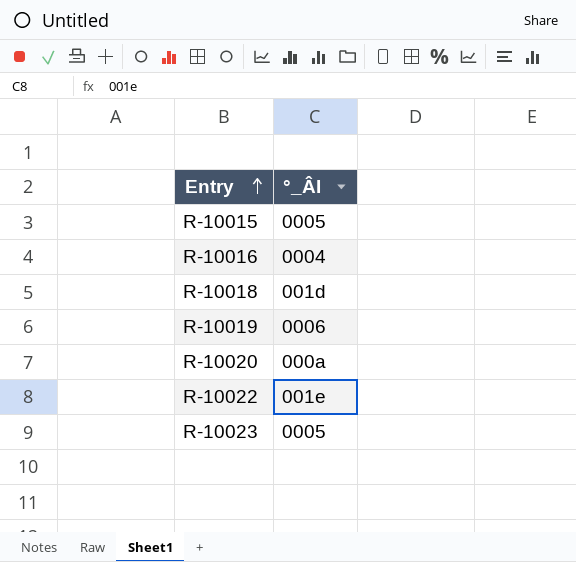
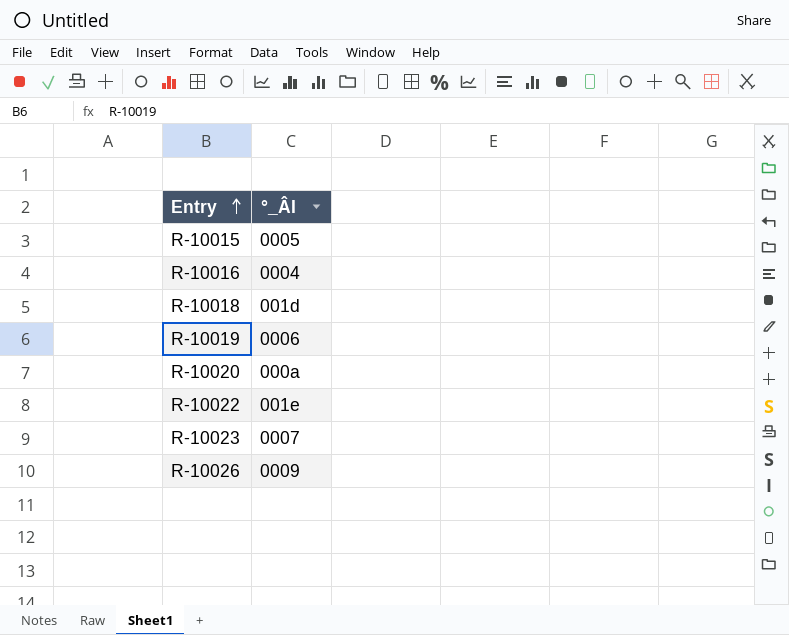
R-10023 | °_ÂI: 0005 -> 0007
row R-10026: none -> 0009

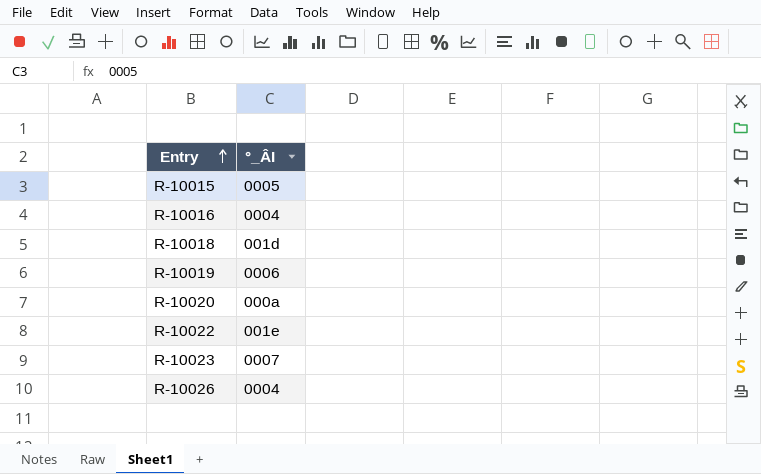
R-10026 | °_ÂI: 0009 -> 0004

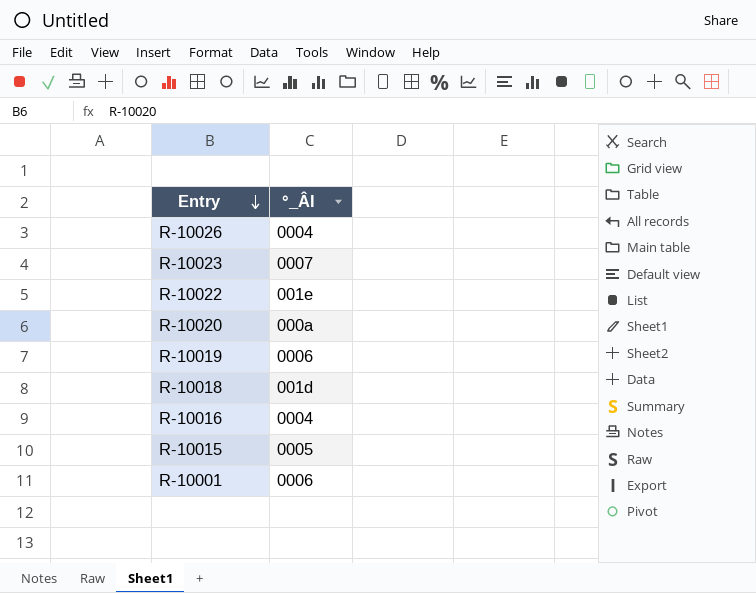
row order: Entry ascending -> Entry descending
row R-10001: none -> 0006

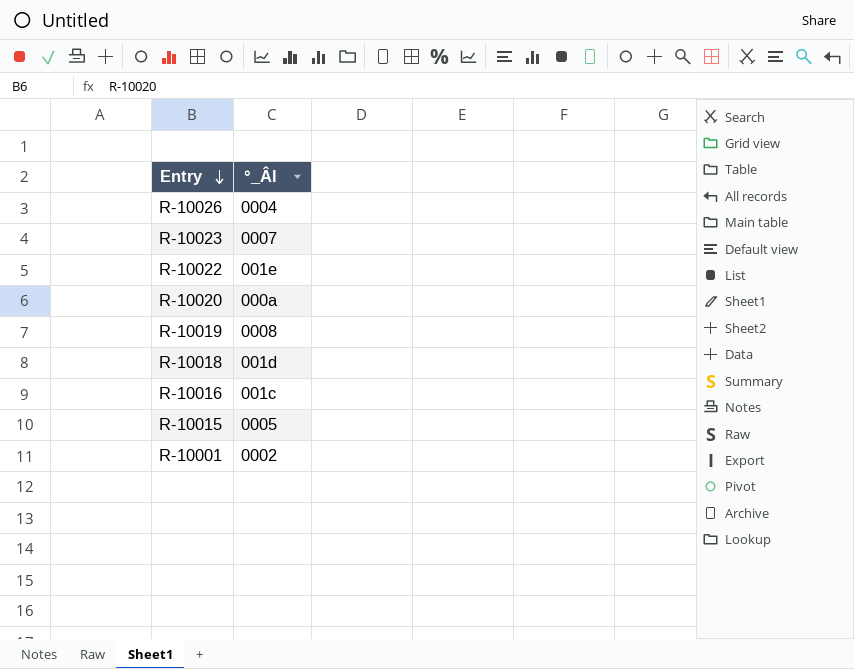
R-10019 | °_ÂI: 0006 -> 0008
R-10016 | °_ÂI: 0004 -> 001c
R-10001 | °_ÂI: 0006 -> 0002

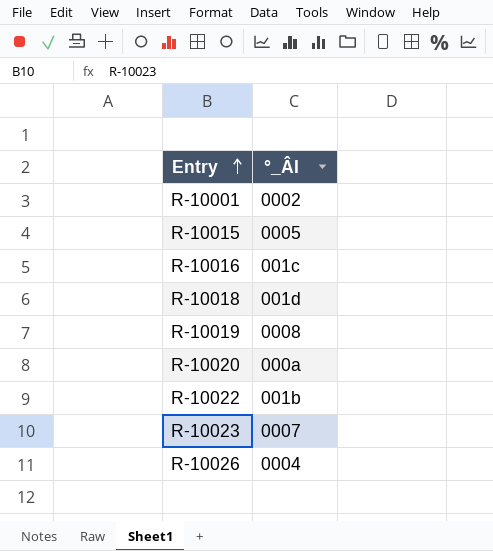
row order: Entry descending -> Entry ascending
R-10022 | °_ÂI: 001e -> 001b

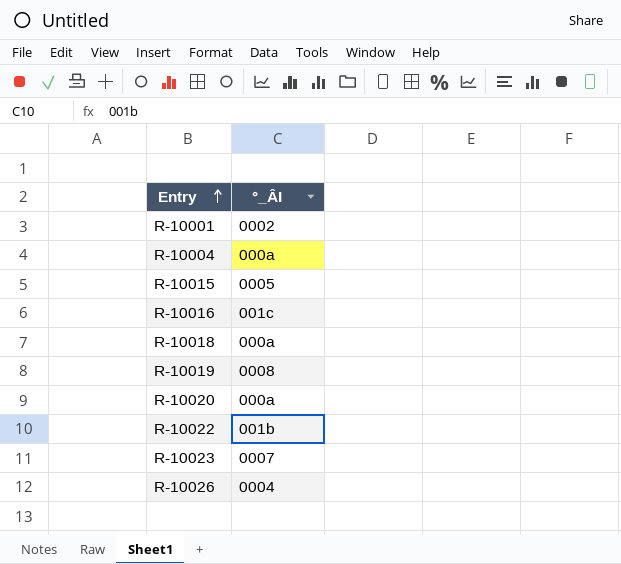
row R-10004: none -> 000a
R-10018 | °_ÂI: 001d -> 000a

